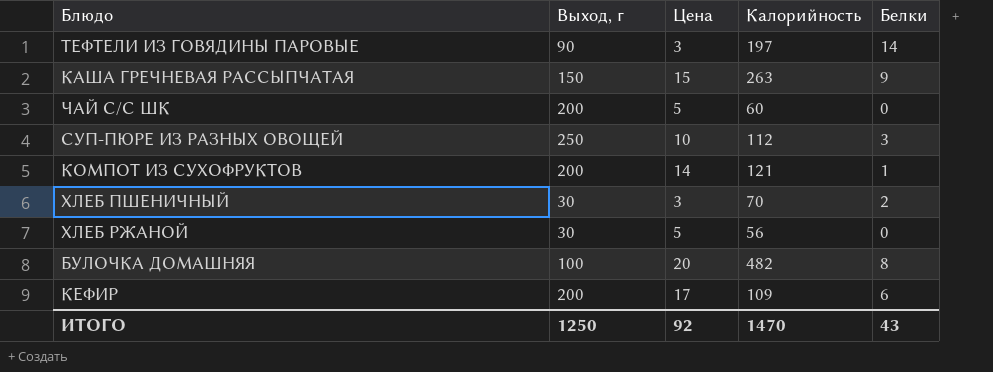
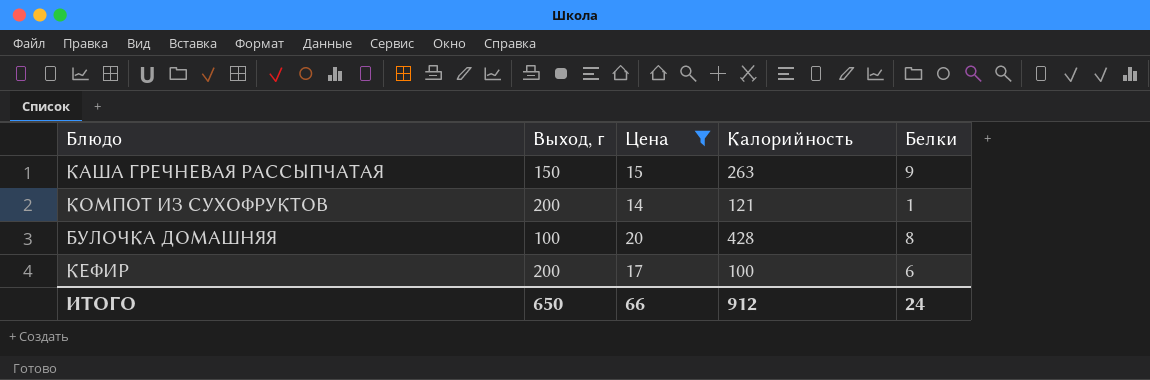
filter: none -> Цена >= 14
БУЛОЧКА ДОМАШНЯЯ | Калорийность: 482 -> 428
КЕФИР | Калорийность: 109 -> 100
ИТОГО | Выход, г: 1250 -> 650
ИТОГО | Цена: 92 -> 66
ИТОГО | Калорийность: 1470 -> 912
ИТОГО | Белки: 43 -> 24

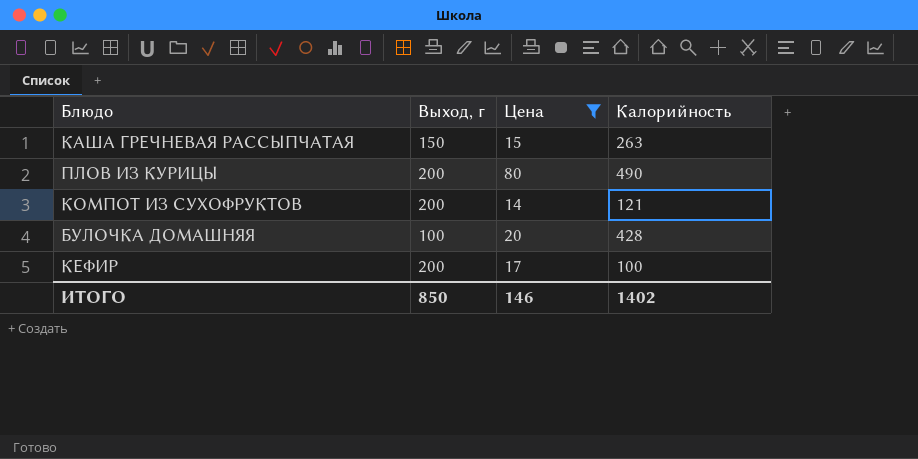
column Белки | position: 5 -> none
row ПЛОВ ИЗ КУРИЦЫ: none -> 200 | 80 | 490
ИТОГО | Выход, г: 650 -> 850
ИТОГО | Цена: 66 -> 146
ИТОГО | Калорийность: 912 -> 1402

